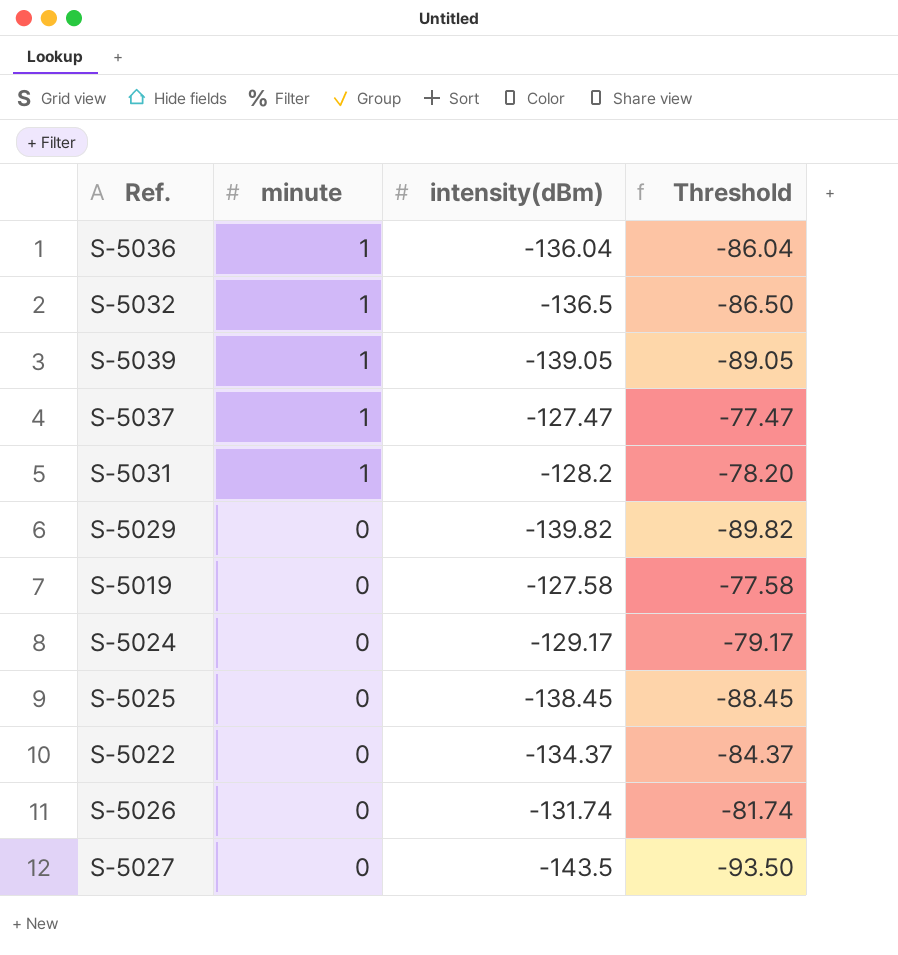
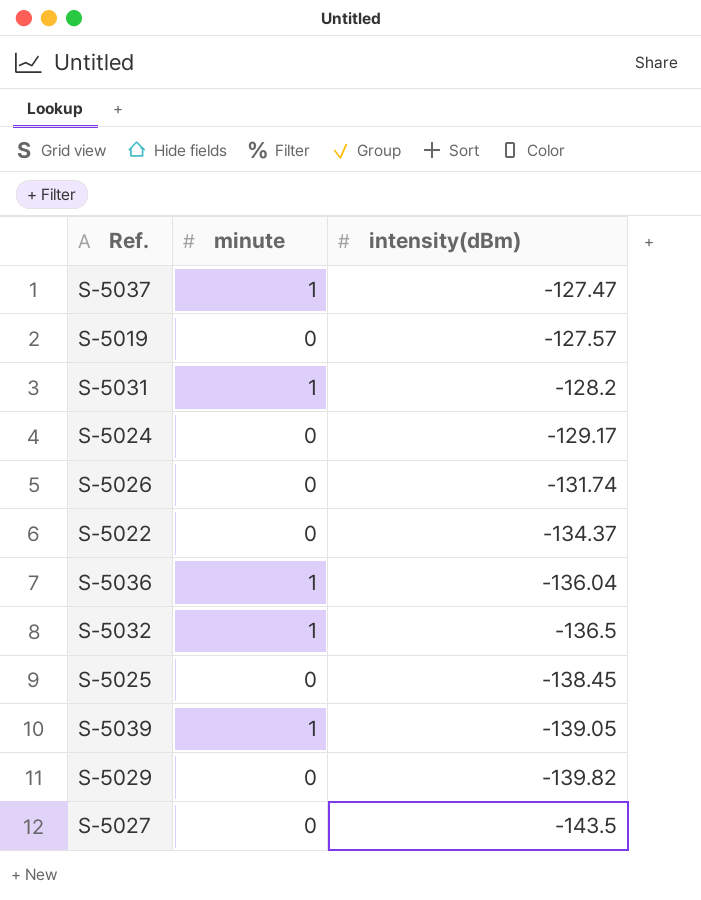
row order: minute descending -> intensity(dBm) descending
column Threshold | formula: [intensity(dBm)] + 50 -> none
S-5019 | intensity(dBm): -127.58 -> -127.57

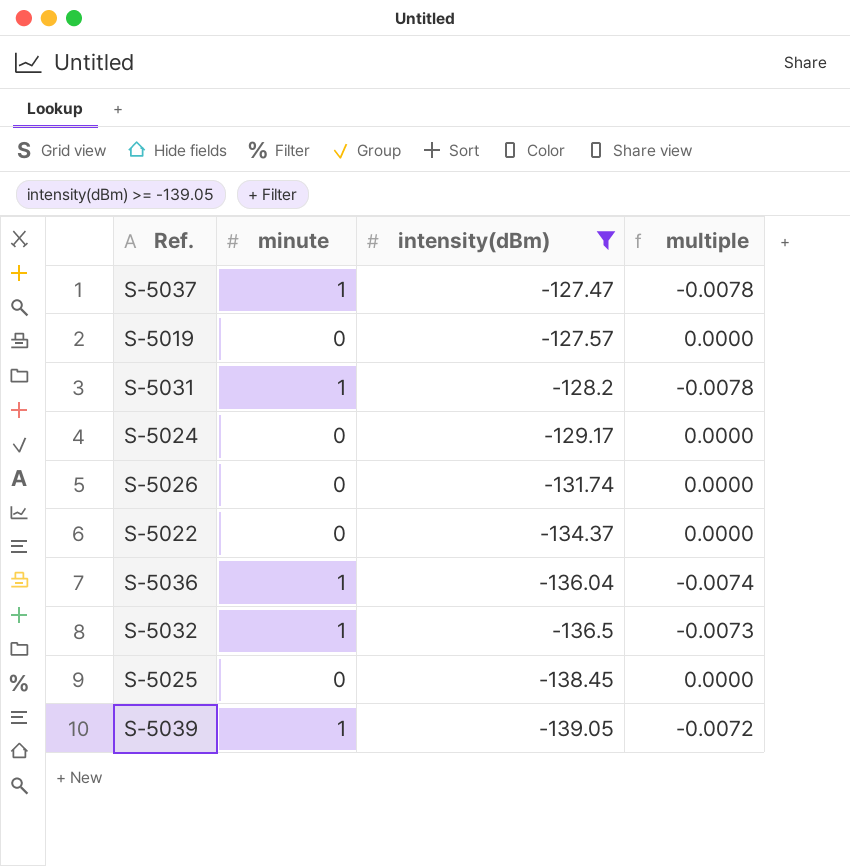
filter: none -> intensity(dBm) >= -139.05
column multiple | formula: none -> [minute] / [intensity(dBm)]

